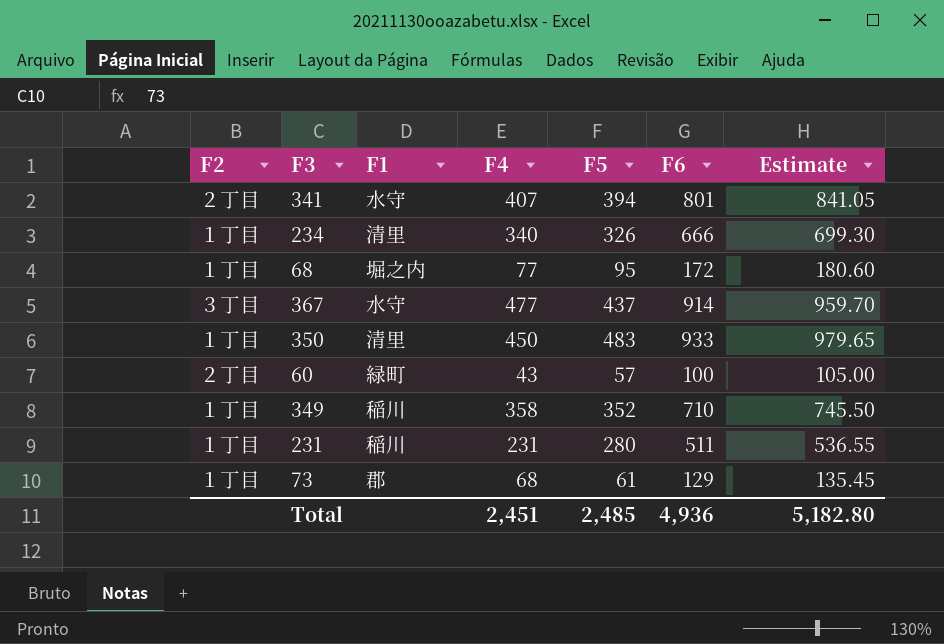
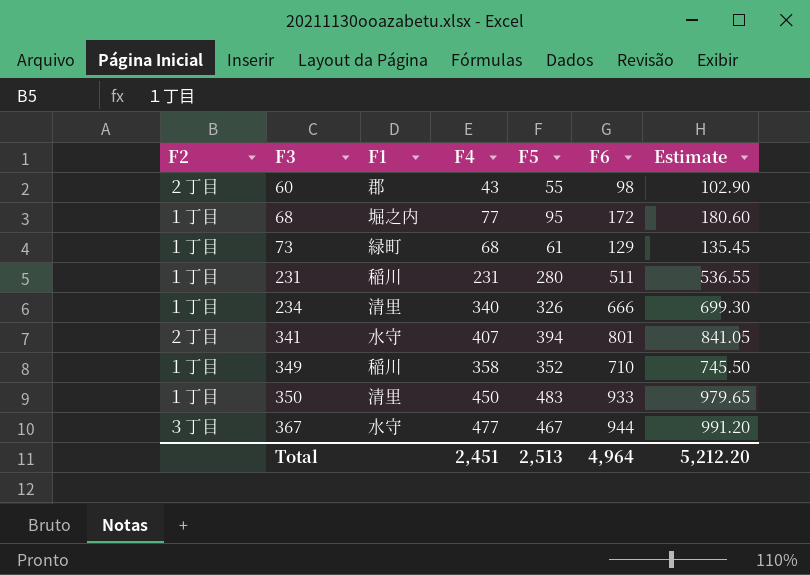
row order: none -> F3 ascending
60 | F1: 緑町 -> 郡
60 | F5: 57 -> 55
60 | F6: 100 -> 98
60 | Estimate: 105.00 -> 102.90
73 | F1: 郡 -> 緑町
367 | F5: 437 -> 467
367 | F6: 914 -> 944
367 | Estimate: 959.70 -> 991.20
Total | F5: 2,485 -> 2,513
Total | F6: 4,936 -> 4,964
Total | Estimate: 5,182.80 -> 5,212.20

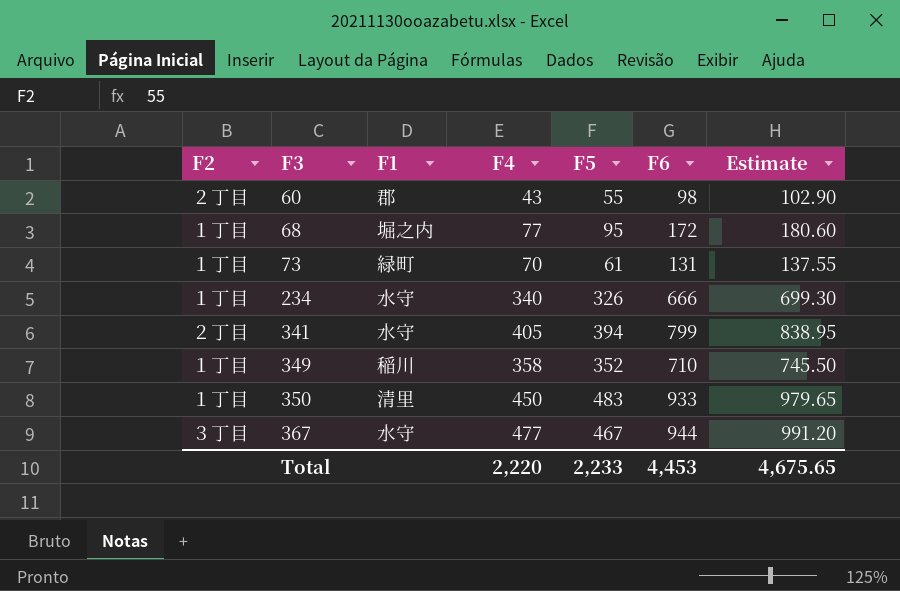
row 231: １丁目 | 稲川 | 231 | 280 | 511 | 536.55 -> none
73 | F4: 68 -> 70
73 | F6: 129 -> 131
73 | Estimate: 135.45 -> 137.55
234 | F1: 清里 -> 水守
341 | F4: 407 -> 405
341 | F6: 801 -> 799
341 | Estimate: 841.05 -> 838.95
Total | F4: 2,451 -> 2,220
Total | F5: 2,513 -> 2,233
Total | F6: 4,964 -> 4,453
Total | Estimate: 5,212.20 -> 4,675.65

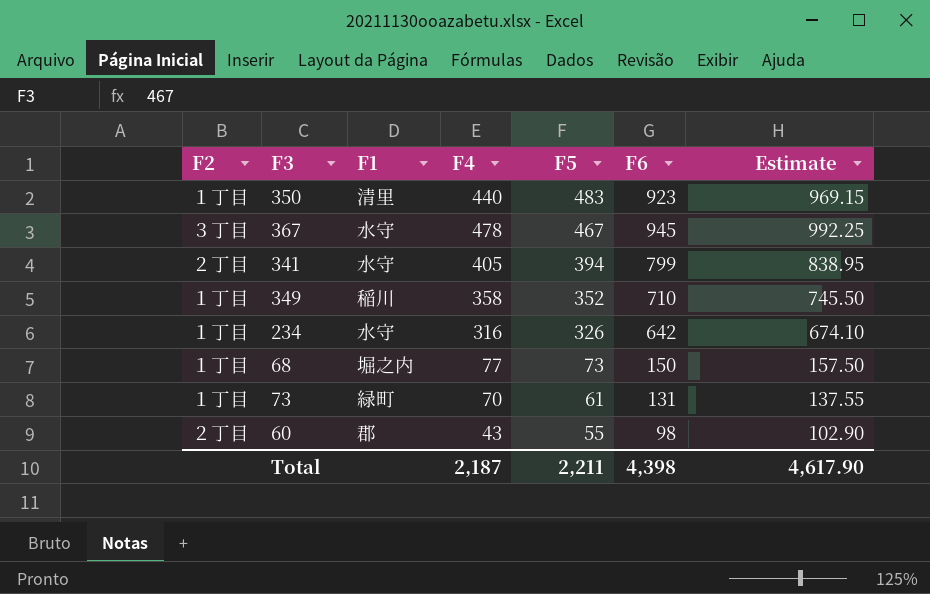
row order: F3 ascending -> F5 descending
350 | F4: 450 -> 440
350 | F6: 933 -> 923
350 | Estimate: 979.65 -> 969.15
367 | F4: 477 -> 478
367 | F6: 944 -> 945
367 | Estimate: 991.20 -> 992.25
234 | F4: 340 -> 316
234 | F6: 666 -> 642
234 | Estimate: 699.30 -> 674.10
68 | F5: 95 -> 73
68 | F6: 172 -> 150
68 | Estimate: 180.60 -> 157.50
Total | F4: 2,220 -> 2,187
Total | F5: 2,233 -> 2,211
Total | F6: 4,453 -> 4,398
Total | Estimate: 4,675.65 -> 4,617.90

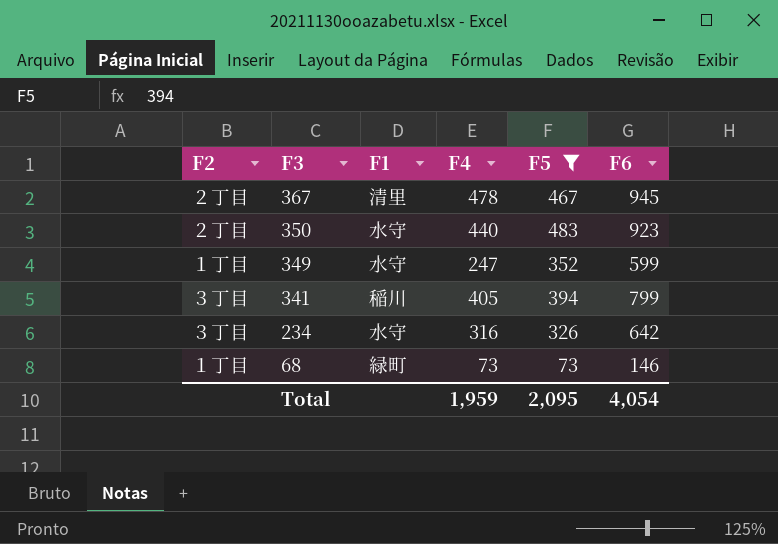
filter: none -> F5 >= 73
row order: F5 descending -> F3 descending
column Estimate | formula: [F6] * 1.05 -> none
367 | F2: ３丁目 -> ２丁目
367 | F1: 水守 -> 清里
350 | F2: １丁目 -> ２丁目
350 | F1: 清里 -> 水守
349 | F1: 稲川 -> 水守
349 | F4: 358 -> 247
349 | F6: 710 -> 599
341 | F2: ２丁目 -> ３丁目
341 | F1: 水守 -> 稲川
234 | F2: １丁目 -> ３丁目
68 | F1: 堀之内 -> 緑町
68 | F4: 77 -> 73
68 | F6: 150 -> 146
Total | F4: 2,187 -> 1,959
Total | F5: 2,211 -> 2,095
Total | F6: 4,398 -> 4,054

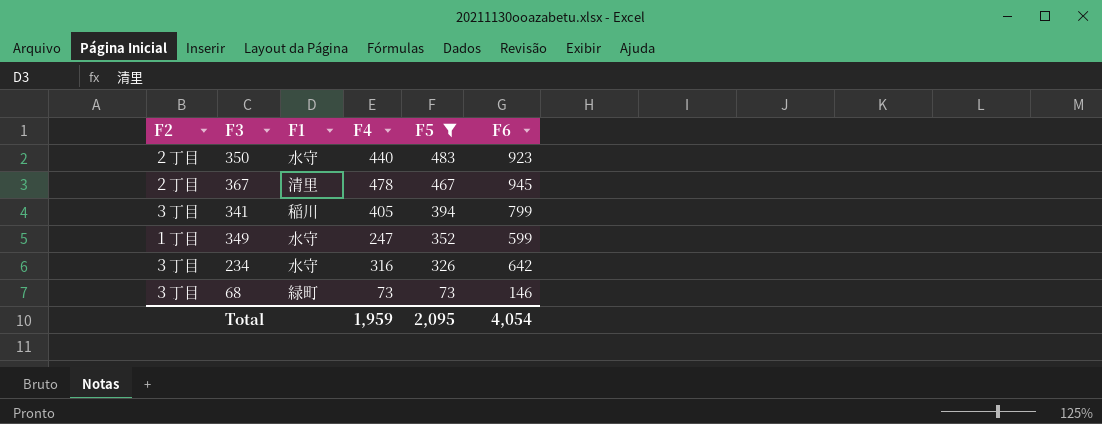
row order: F3 descending -> F5 descending
68 | F2: １丁目 -> ３丁目

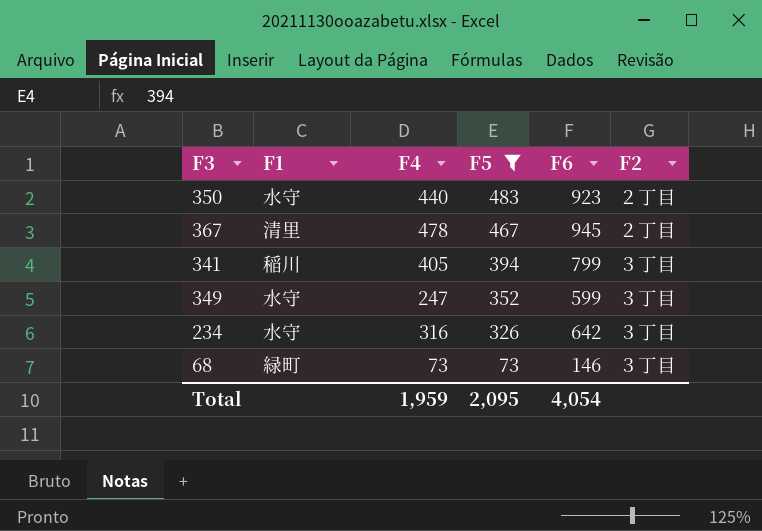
column F2 | position: 1 -> 6
349 | F2: １丁目 -> ３丁目

